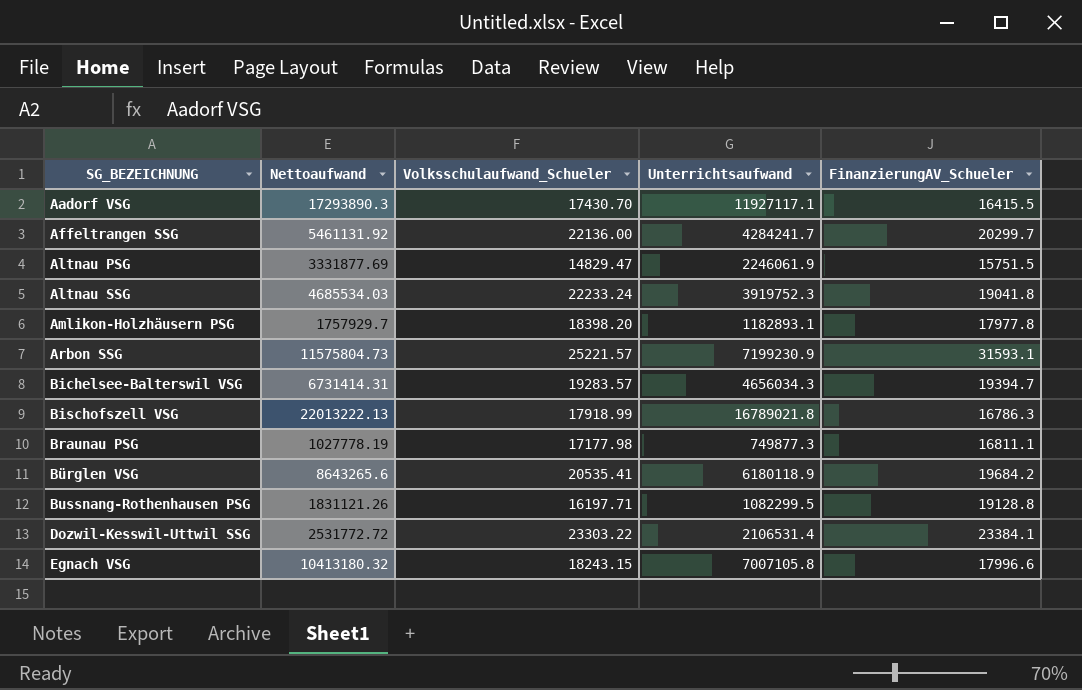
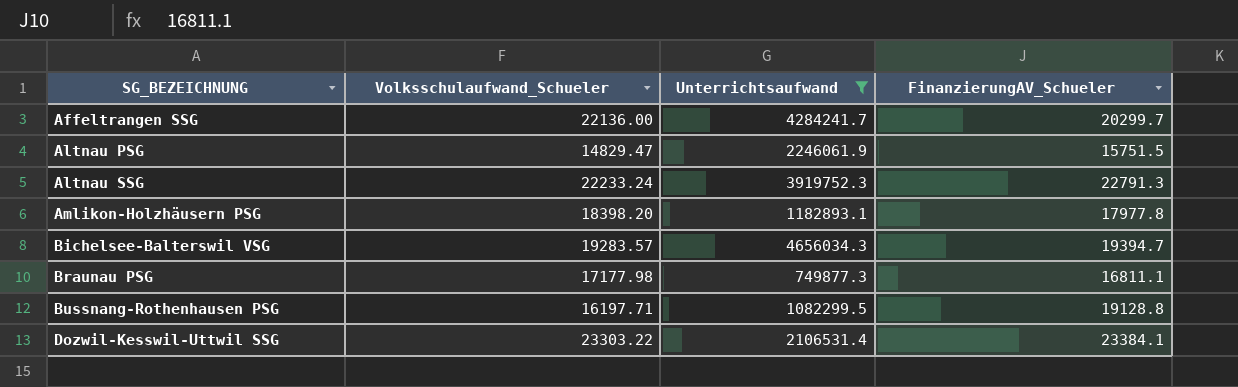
filter: none -> Unterrichtsaufwand <= 4656034.3
column Nettoaufwand | position: 2 -> none
Altnau SSG | FinanzierungAV_Schueler: 19041.8 -> 22791.3

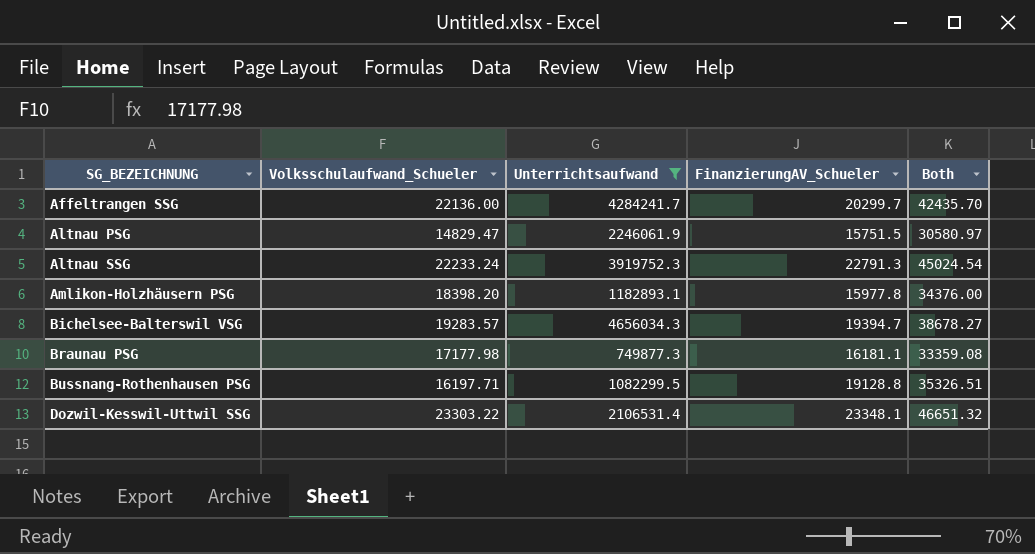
column Both | formula: none -> [Volksschulaufwand_Schueler] + [FinanzierungAV_Schueler]
Amlikon-Holzhäusern PSG | FinanzierungAV_Schueler: 17977.8 -> 15977.8
Braunau PSG | FinanzierungAV_Schueler: 16811.1 -> 16181.1
Dozwil-Kesswil-Uttwil SSG | FinanzierungAV_Schueler: 23384.1 -> 23348.1

